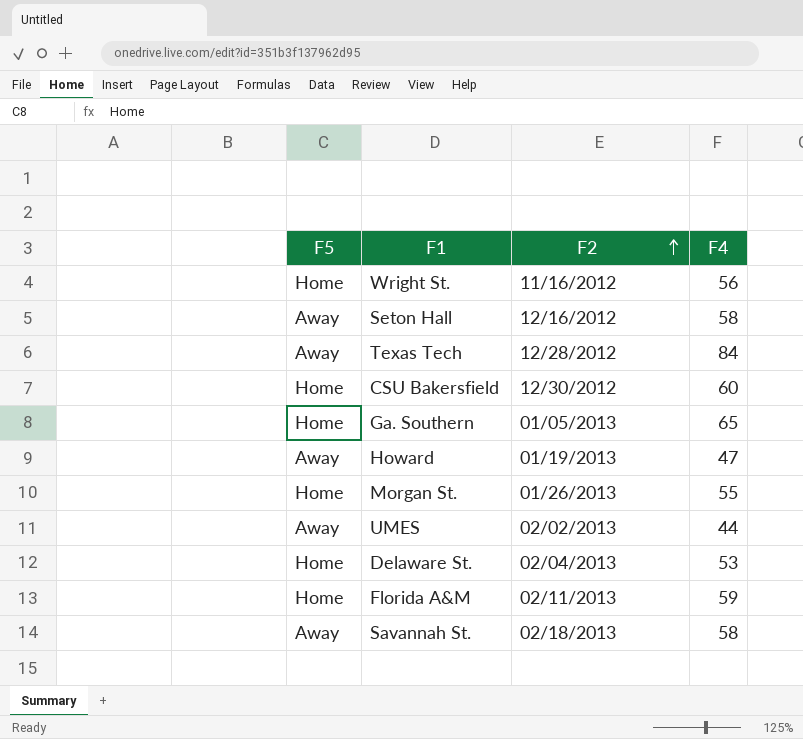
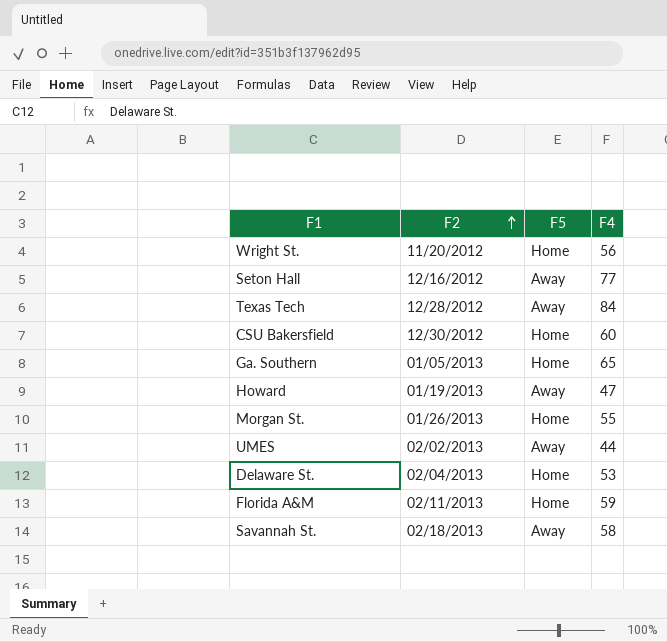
column F5 | position: 1 -> 3
Wright St. | F2: 11/16/2012 -> 11/20/2012
Seton Hall | F4: 58 -> 77

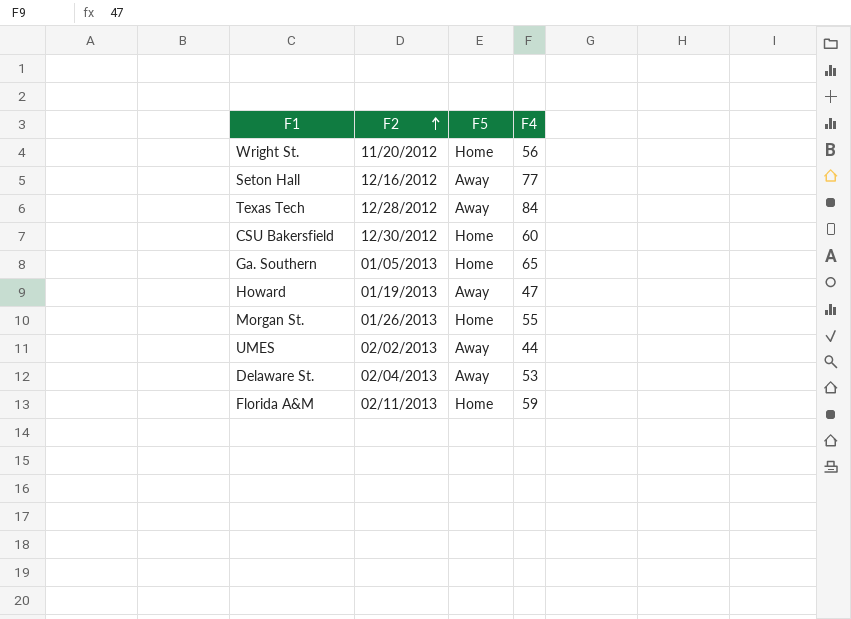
row Savannah St.: 02/18/2013 | Away | 58 -> none
Delaware St. | F5: Home -> Away

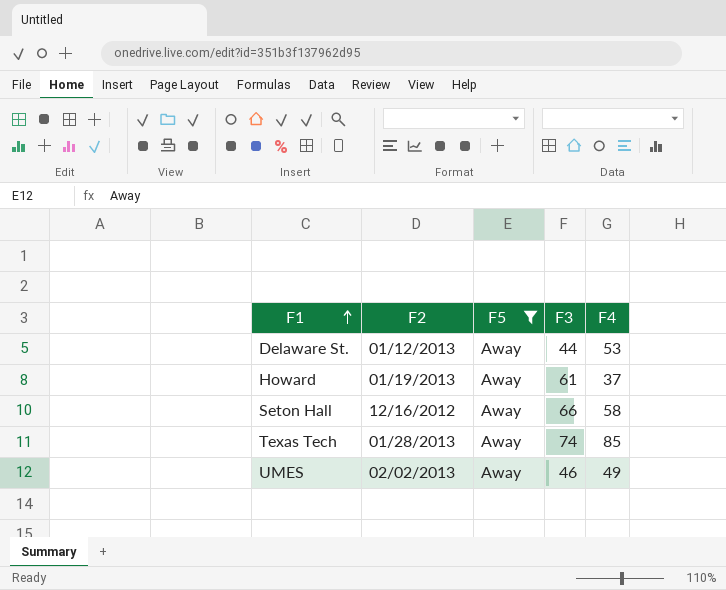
filter: none -> F5 = Away
row order: F2 ascending -> F1 ascending
column F3 | position: none -> 4
Delaware St. | F2: 02/04/2013 -> 01/12/2013
Howard | F4: 47 -> 37
Seton Hall | F4: 77 -> 58
Texas Tech | F2: 12/28/2012 -> 01/28/2013
Texas Tech | F4: 84 -> 85
UMES | F4: 44 -> 49

